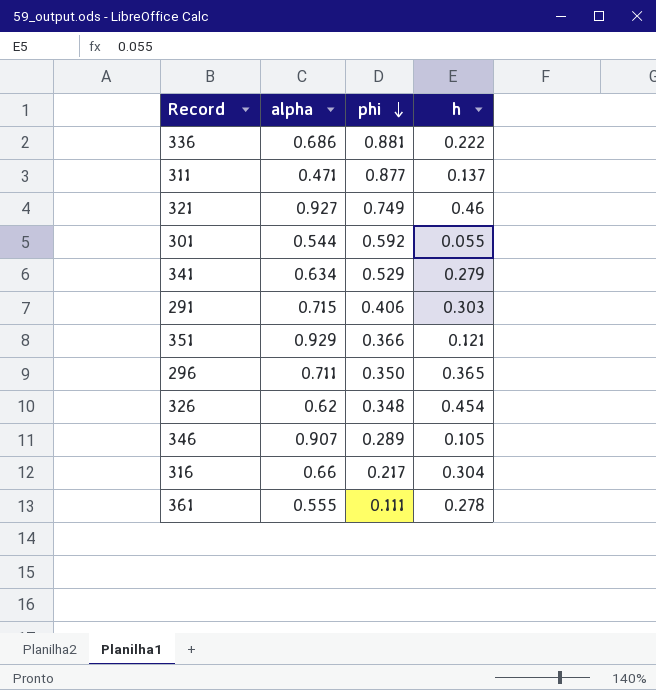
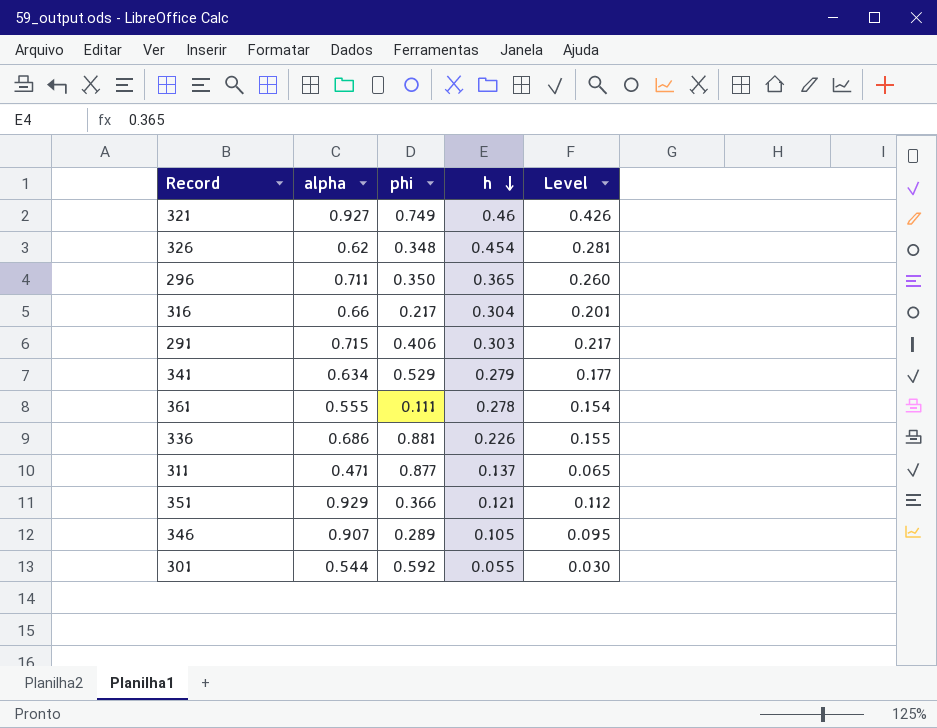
row order: phi descending -> h descending
column Level | formula: none -> [alpha] * [h]
336 | h: 0.222 -> 0.226

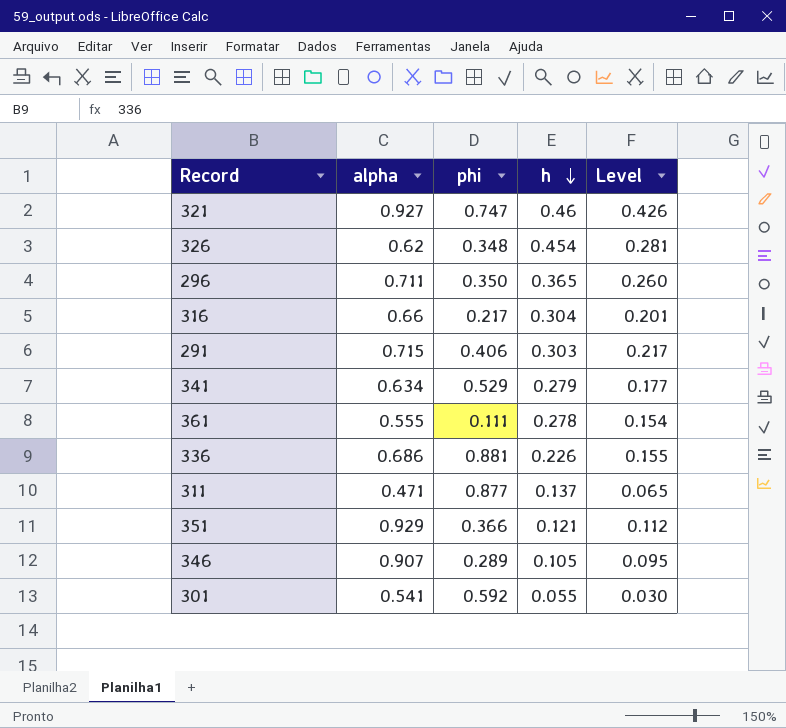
321 | phi: 0.749 -> 0.747
301 | alpha: 0.544 -> 0.541

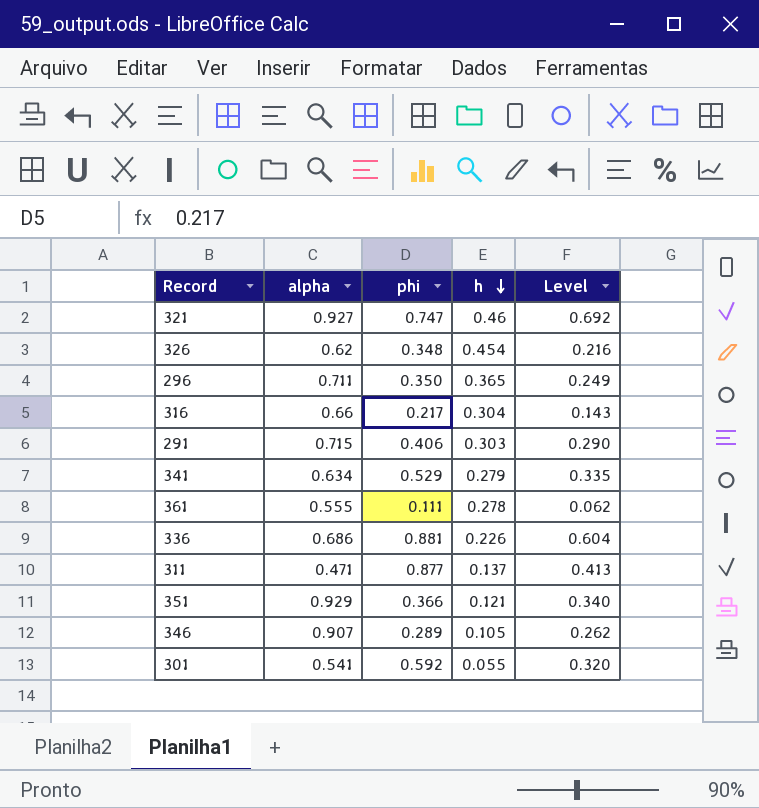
column Level | formula: [alpha] * [h] -> [alpha] * [phi]

